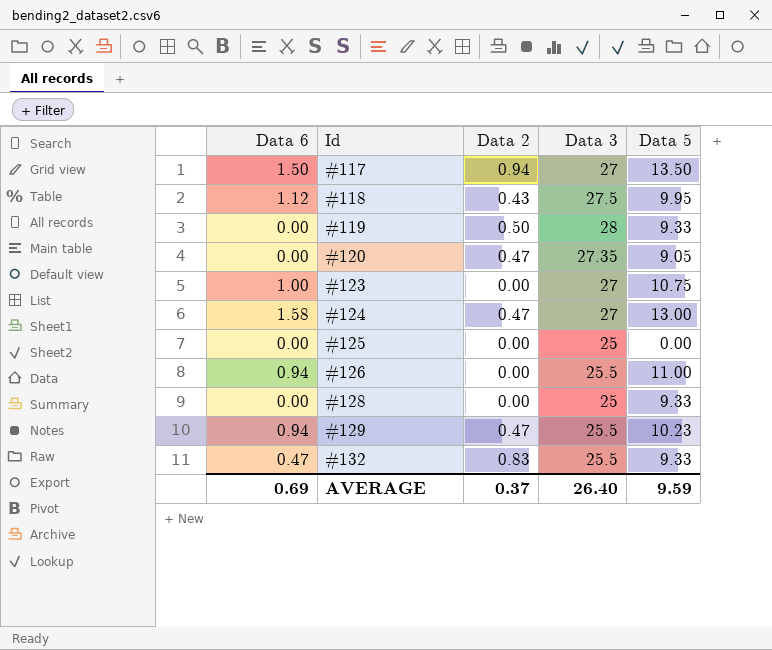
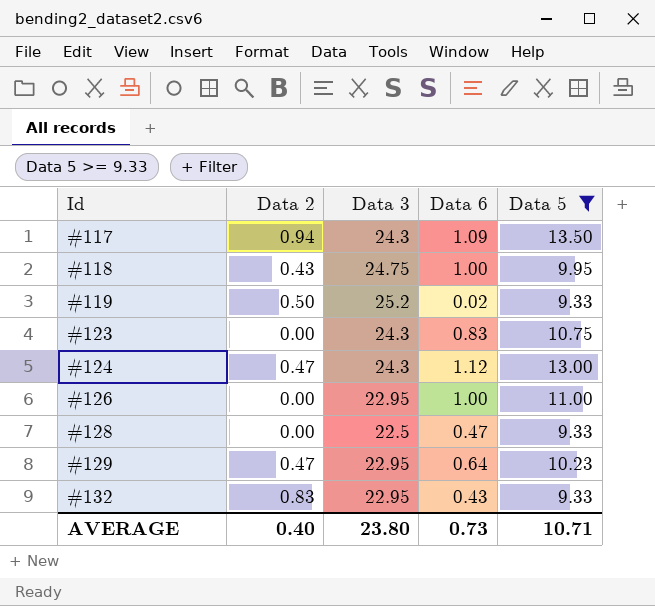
filter: none -> Data 5 >= 9.33
column Data 6 | position: 1 -> 4
#117 | Data 3: 27 -> 24.3
#117 | Data 6: 1.50 -> 1.09
#118 | Data 3: 27.5 -> 24.75
#118 | Data 6: 1.12 -> 1.00
#119 | Data 3: 28 -> 25.2
#119 | Data 6: 0.00 -> 0.02
#123 | Data 3: 27 -> 24.3
#123 | Data 6: 1.00 -> 0.83
#124 | Data 3: 27 -> 24.3
#124 | Data 6: 1.58 -> 1.12
#126 | Data 3: 25.5 -> 22.95
#126 | Data 6: 0.94 -> 1.00
#128 | Data 3: 25 -> 22.5
#128 | Data 6: 0.00 -> 0.47
#129 | Data 3: 25.5 -> 22.95
#129 | Data 6: 0.94 -> 0.64
#132 | Data 3: 25.5 -> 22.95
#132 | Data 6: 0.47 -> 0.43
AVERAGE | Data 2: 0.37 -> 0.40
AVERAGE | Data 3: 26.40 -> 23.80
AVERAGE | Data 6: 0.69 -> 0.73
AVERAGE | Data 5: 9.59 -> 10.71

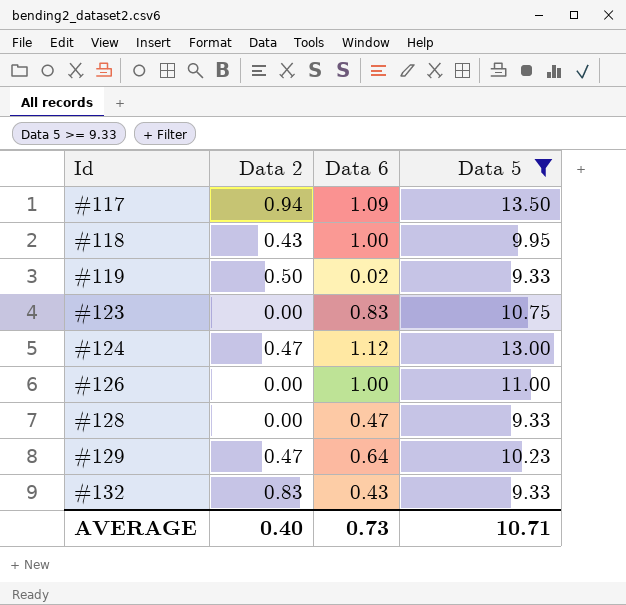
column Data 3 | position: 3 -> none

